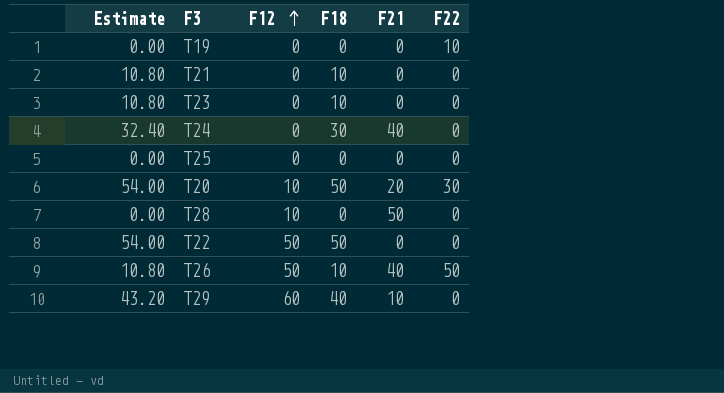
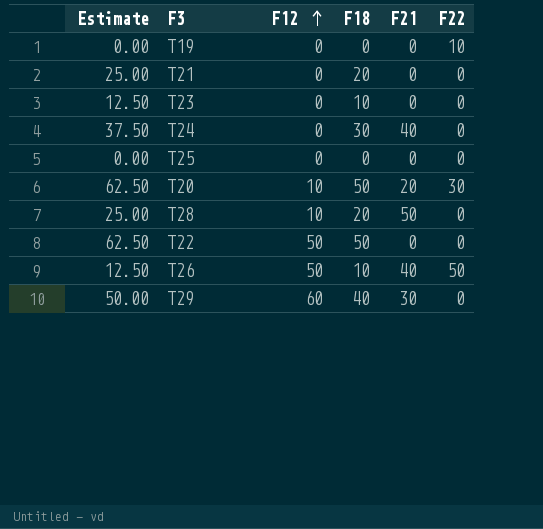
column Estimate | formula: [F18] * 1.08 -> [F18] * 1.25
T21 | F18: 10 -> 20
T28 | F18: 0 -> 20
T29 | F21: 10 -> 30

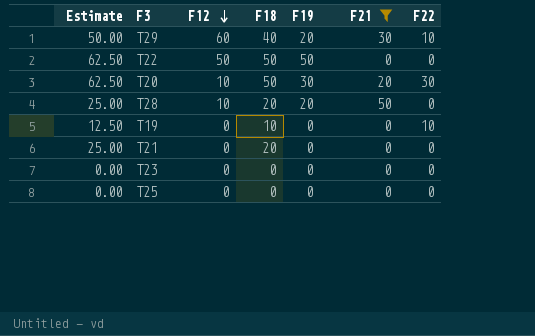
filter: none -> F21 != 40
row order: F12 ascending -> F12 descending
column F19 | position: none -> 5
T29 | F22: 0 -> 10
T19 | Estimate: 0.00 -> 12.50
T19 | F18: 0 -> 10
T23 | Estimate: 12.50 -> 0.00
T23 | F18: 10 -> 0

